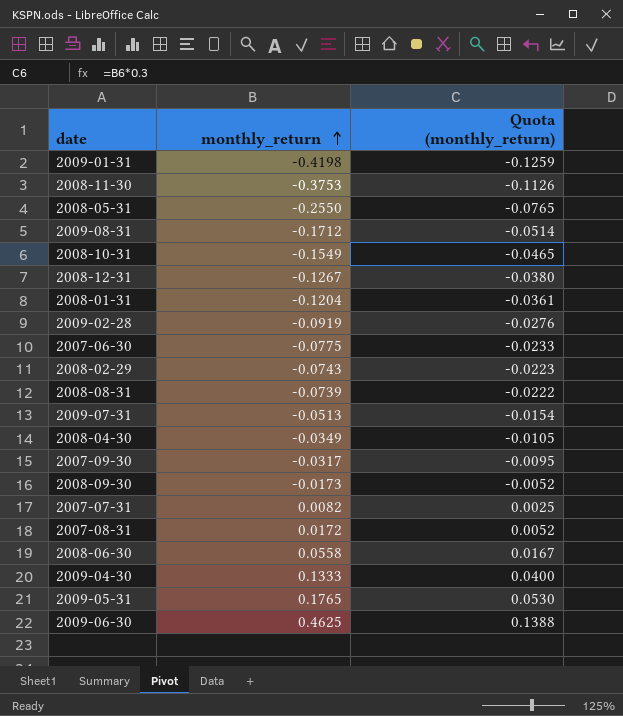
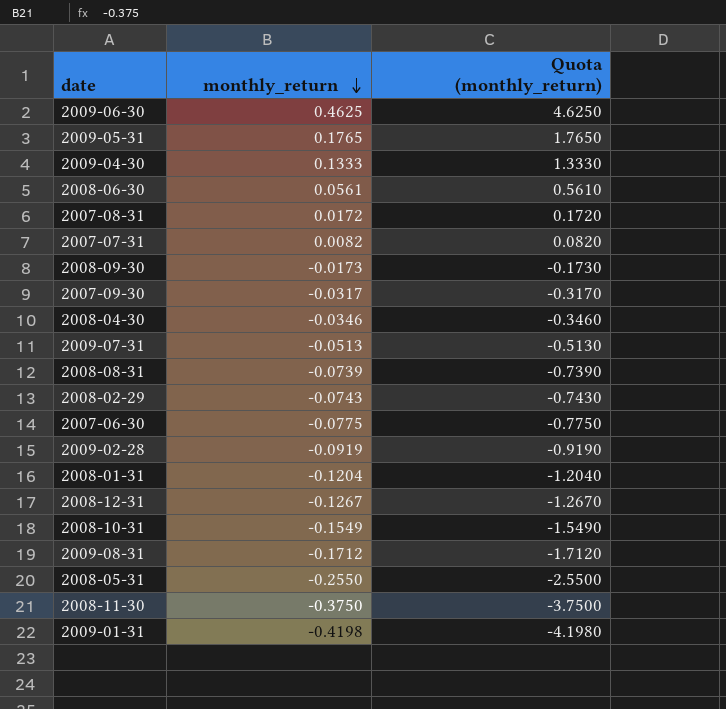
row order: monthly_return ascending -> monthly_return descending
column Quota (monthly_return) | formula: [monthly_return] * 0.3 -> [monthly_return] * 10
2008-06-30 | monthly_return: 0.0558 -> 0.0561
2008-04-30 | monthly_return: -0.0349 -> -0.0346
2008-11-30 | monthly_return: -0.3753 -> -0.3750

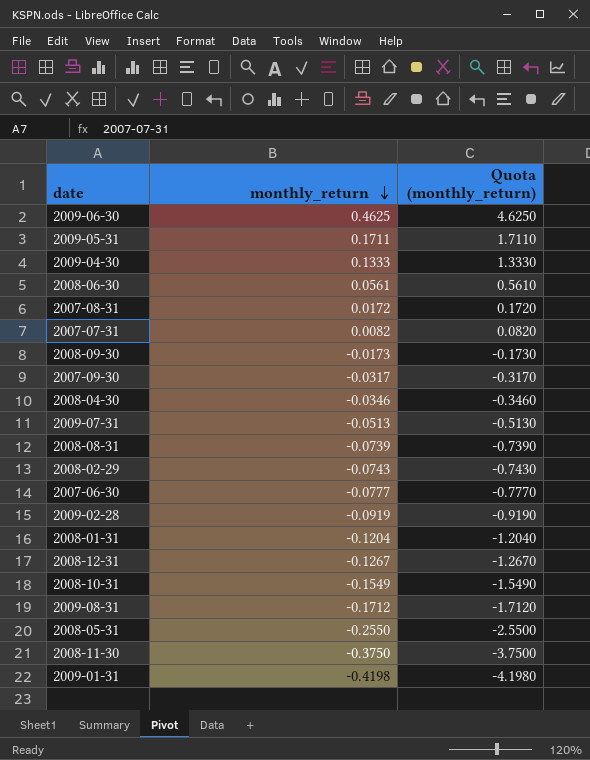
2009-05-31 | monthly_return: 0.1765 -> 0.1711
2009-05-31 | Quota (monthly_return): 1.7650 -> 1.7110
2007-06-30 | monthly_return: -0.0775 -> -0.0777
2007-06-30 | Quota (monthly_return): -0.7750 -> -0.7770

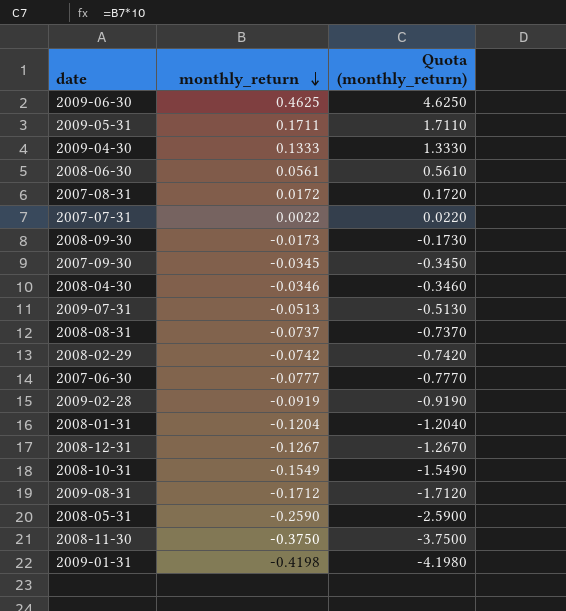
2007-07-31 | monthly_return: 0.0082 -> 0.0022
2007-07-31 | Quota (monthly_return): 0.0820 -> 0.0220
2007-09-30 | monthly_return: -0.0317 -> -0.0345
2007-09-30 | Quota (monthly_return): -0.3170 -> -0.3450
2008-08-31 | monthly_return: -0.0739 -> -0.0737
2008-08-31 | Quota (monthly_return): -0.7390 -> -0.7370
2008-02-29 | monthly_return: -0.0743 -> -0.0742
2008-02-29 | Quota (monthly_return): -0.7430 -> -0.7420
2008-05-31 | monthly_return: -0.2550 -> -0.2590
2008-05-31 | Quota (monthly_return): -2.5500 -> -2.5900

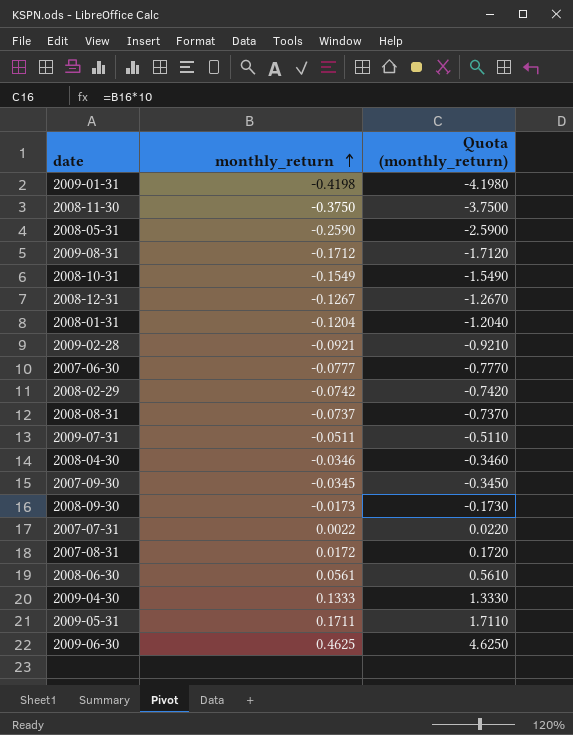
row order: monthly_return descending -> monthly_return ascending
2009-02-28 | monthly_return: -0.0919 -> -0.0921
2009-02-28 | Quota (monthly_return): -0.9190 -> -0.9210
2009-07-31 | monthly_return: -0.0513 -> -0.0511
2009-07-31 | Quota (monthly_return): -0.5130 -> -0.5110

